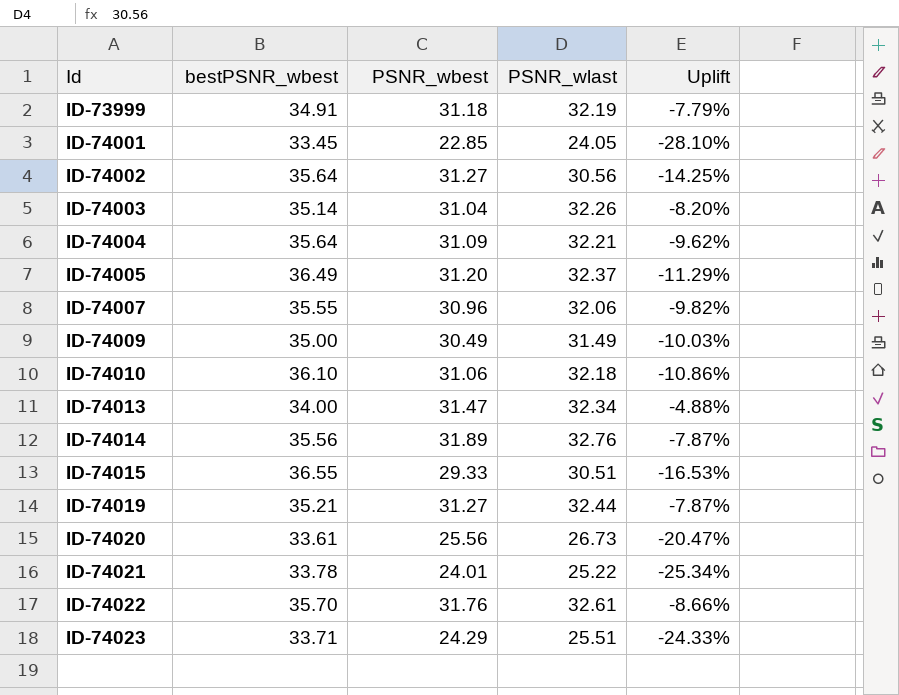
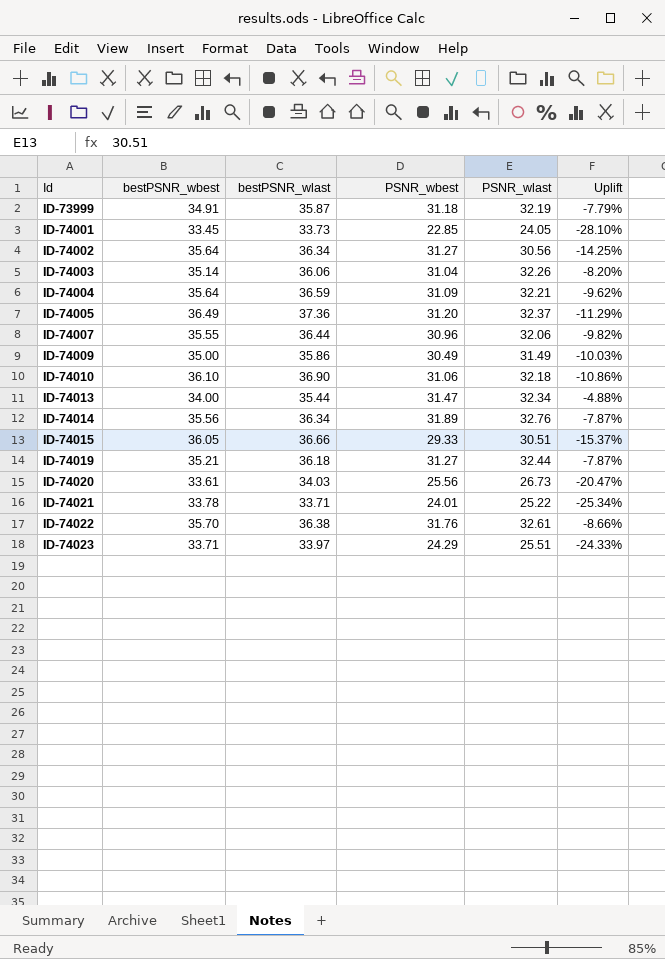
column bestPSNR_wlast | position: none -> 3
ID-74015 | bestPSNR_wbest: 36.55 -> 36.05
ID-74015 | Uplift: -16.53% -> -15.37%

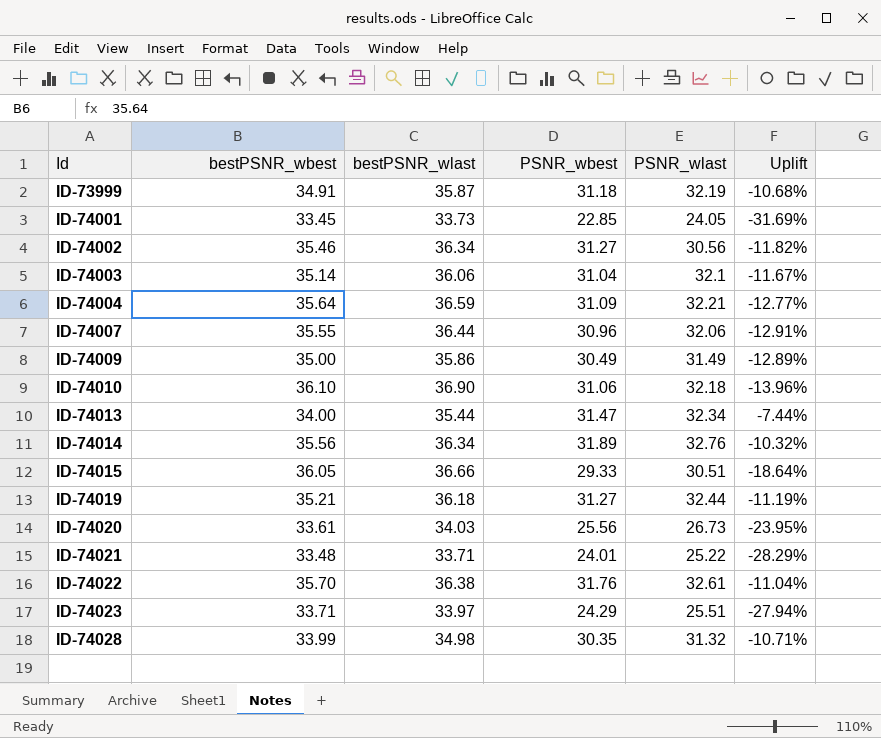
column Uplift | formula: ([PSNR_wlast] - [bestPSNR_wbest]) / [bestPSNR_wbest] -> ([PSNR_wbest] - [bestPSNR_wbest]) / [bestPSNR_wbest]
row ID-74005: 36.49 | 37.36 | 31.20 | 32.37 | -11.29% -> none
ID-74002 | bestPSNR_wbest: 35.64 -> 35.46
ID-74003 | PSNR_wlast: 32.26 -> 32.1
ID-74021 | bestPSNR_wbest: 33.78 -> 33.48
row ID-74028: none -> 33.99 | 34.98 | 30.35 | 31.32 | -10.71%

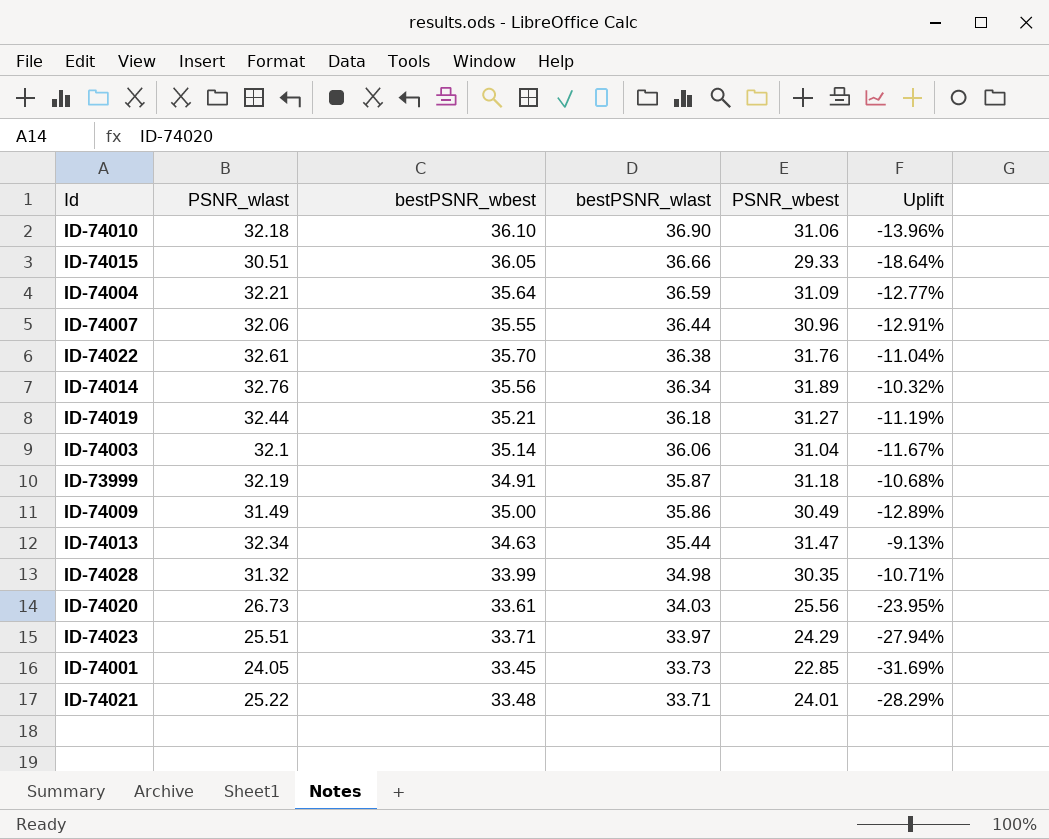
row order: Id ascending -> bestPSNR_wlast descending
column PSNR_wlast | position: 5 -> 2
row ID-74002: 35.46 | 36.34 | 31.27 | 30.56 | -11.82% -> none
ID-74013 | bestPSNR_wbest: 34.00 -> 34.63
ID-74013 | Uplift: -7.44% -> -9.13%

